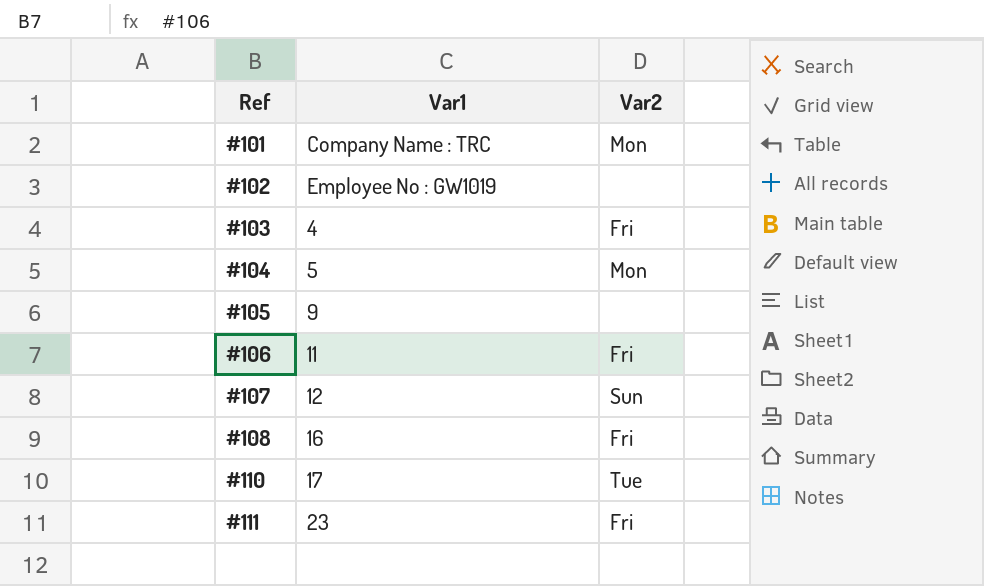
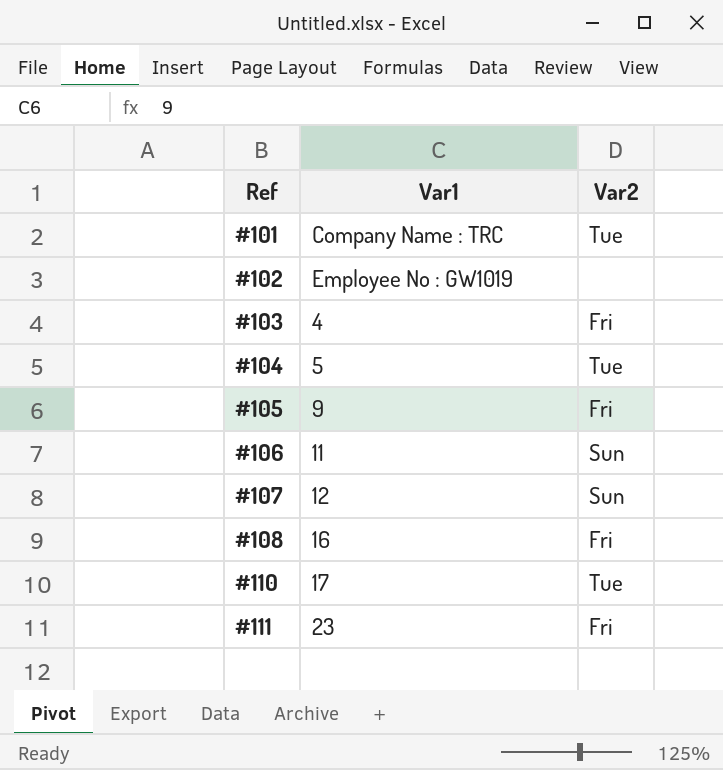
#101 | Var2: Mon -> Tue
#104 | Var2: Mon -> Tue
#105 | Var2: none -> Fri
#106 | Var2: Fri -> Sun

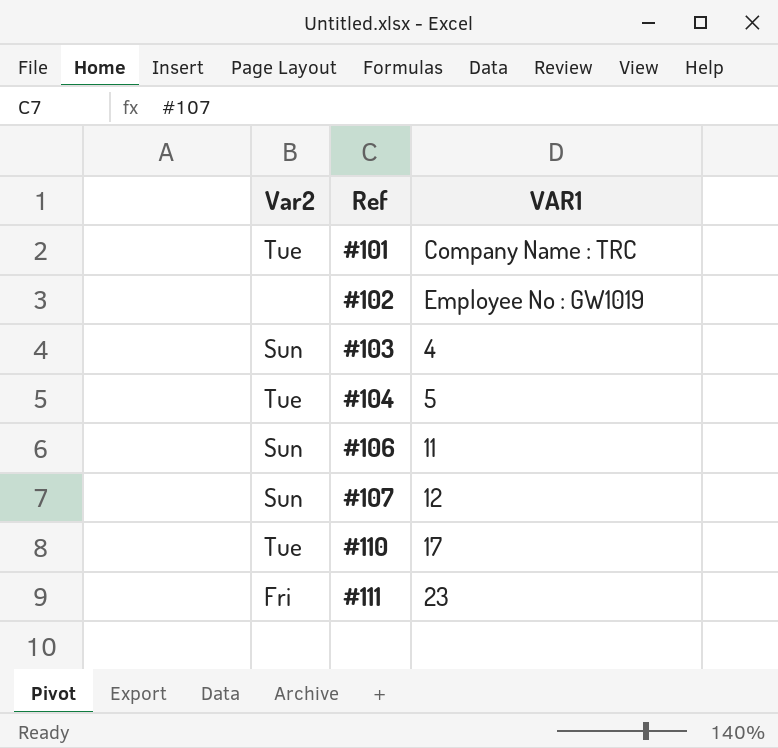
column Var2 | position: 3 -> 1
column name: Var1 -> VAR1
row #105: 9 | Fri -> none
row #108: 16 | Fri -> none
#103 | Var2: Fri -> Sun

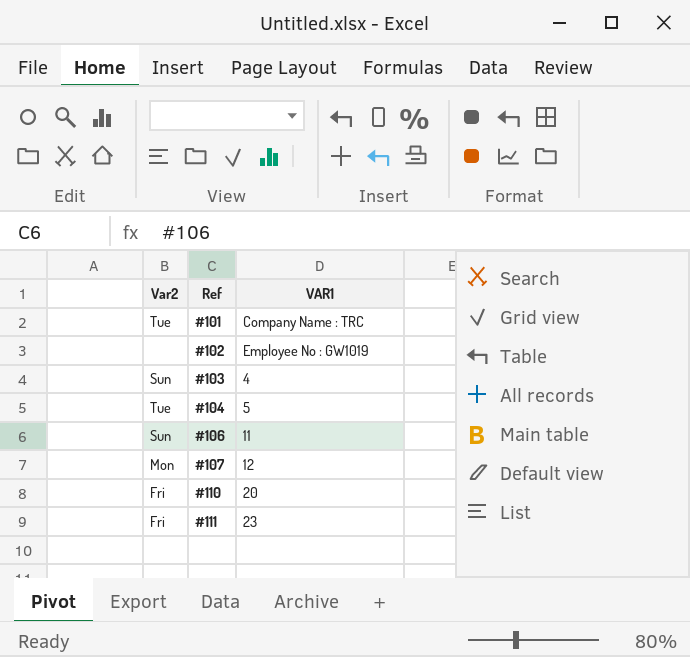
#107 | Var2: Sun -> Mon
#110 | Var2: Tue -> Fri
#110 | VAR1: 17 -> 20

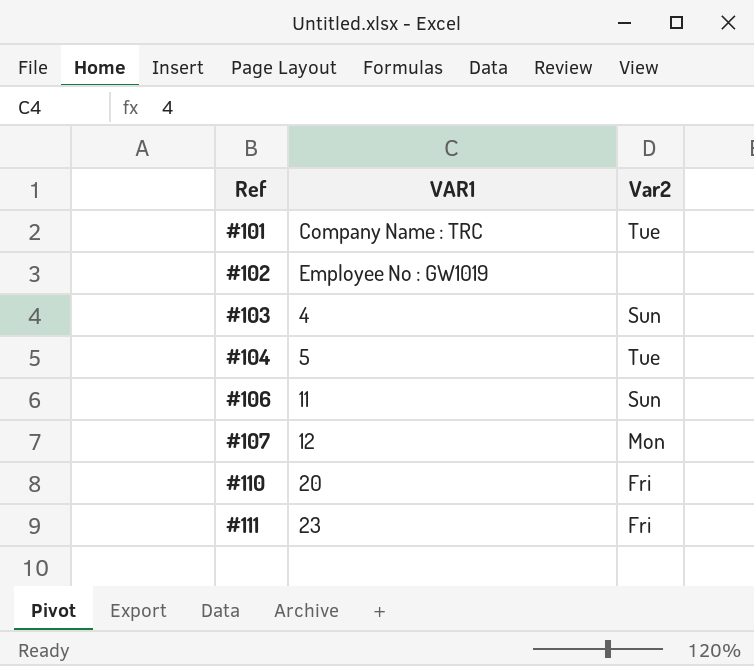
column Var2 | position: 1 -> 3

